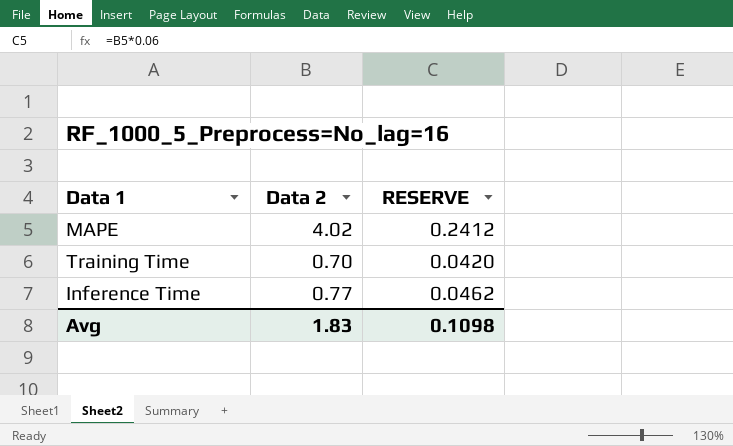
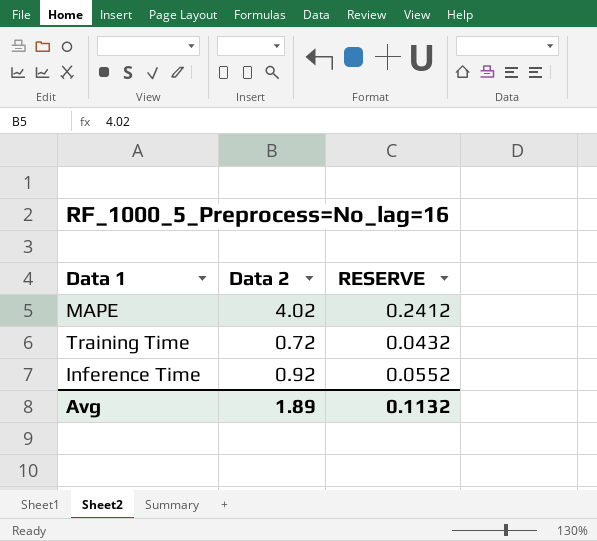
Training Time | Data 2: 0.70 -> 0.72
Training Time | RESERVE: 0.0420 -> 0.0432
Inference Time | Data 2: 0.77 -> 0.92
Inference Time | RESERVE: 0.0462 -> 0.0552
Avg | Data 2: 1.83 -> 1.89
Avg | RESERVE: 0.1098 -> 0.1132

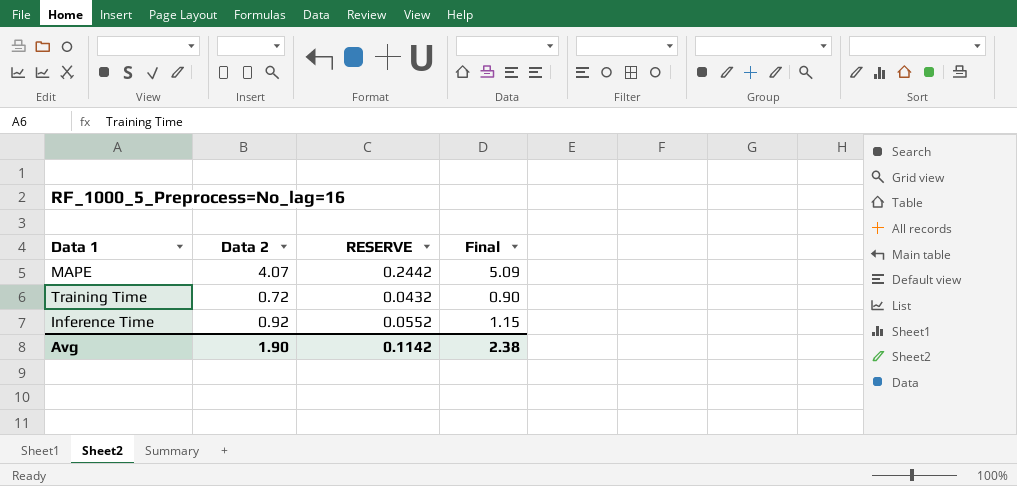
column Final | formula: none -> [Data 2] * 1.25
MAPE | Data 2: 4.02 -> 4.07
MAPE | RESERVE: 0.2412 -> 0.2442
Avg | Data 2: 1.89 -> 1.90
Avg | RESERVE: 0.1132 -> 0.1142

